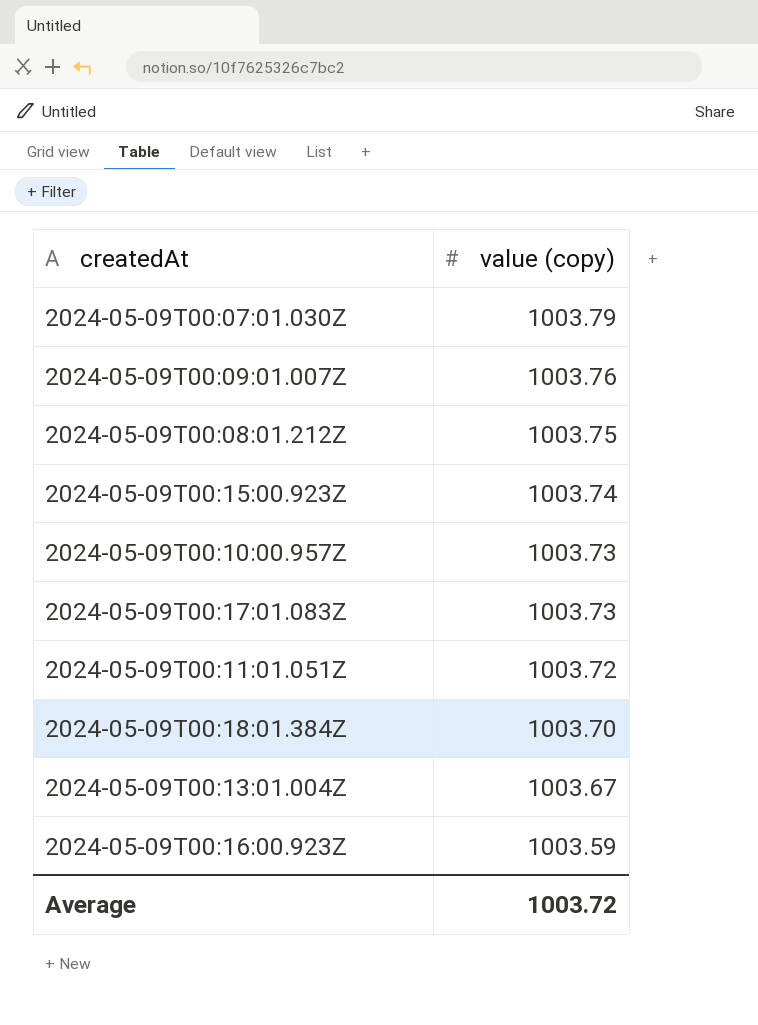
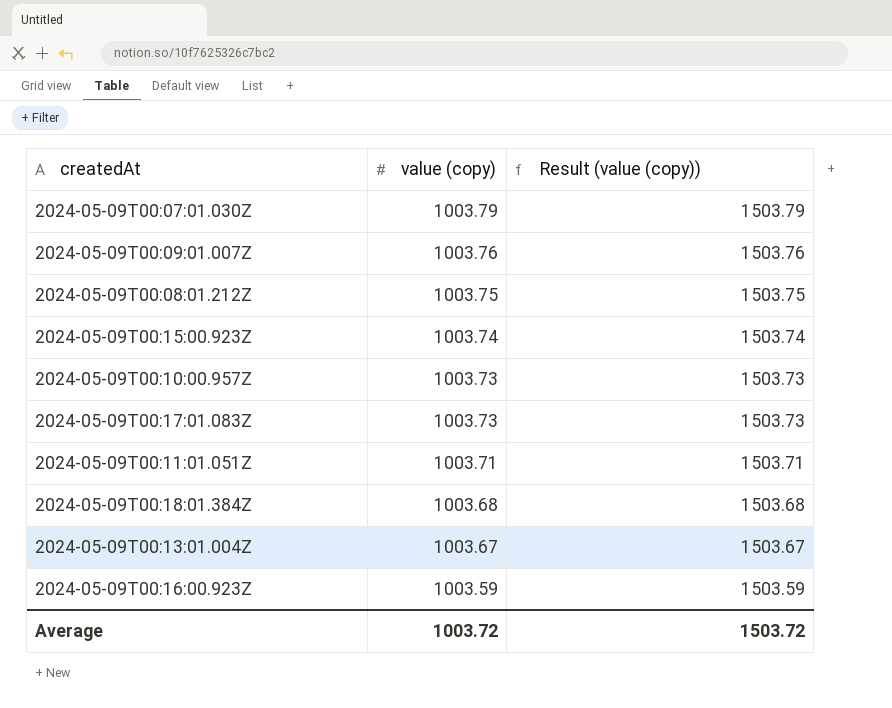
column Result (value (copy)) | formula: none -> [value (copy)] + 500
2024-05-09T00:11:01.051Z | value (copy): 1003.72 -> 1003.71
2024-05-09T00:18:01.384Z | value (copy): 1003.70 -> 1003.68

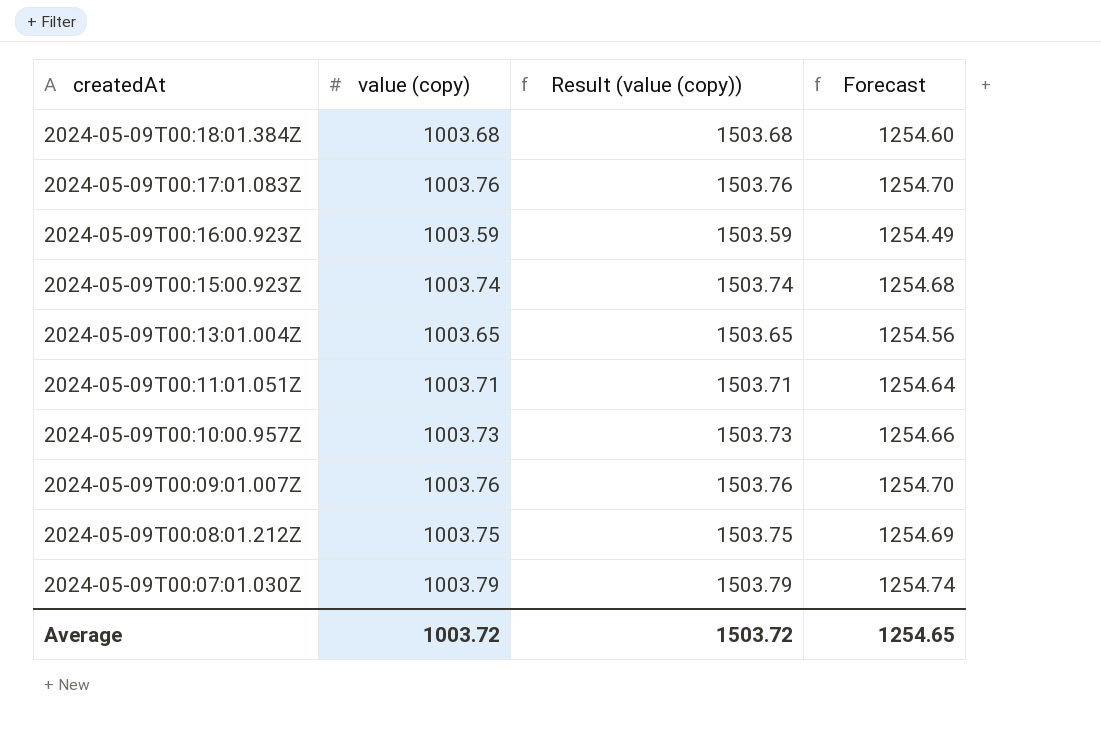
row order: value (copy) descending -> createdAt descending
column Forecast | formula: none -> [value (copy)] * 1.25
2024-05-09T00:17:01.083Z | value (copy): 1003.73 -> 1003.76
2024-05-09T00:17:01.083Z | Result (value (copy)): 1503.73 -> 1503.76
2024-05-09T00:13:01.004Z | value (copy): 1003.67 -> 1003.65
2024-05-09T00:13:01.004Z | Result (value (copy)): 1503.67 -> 1503.65

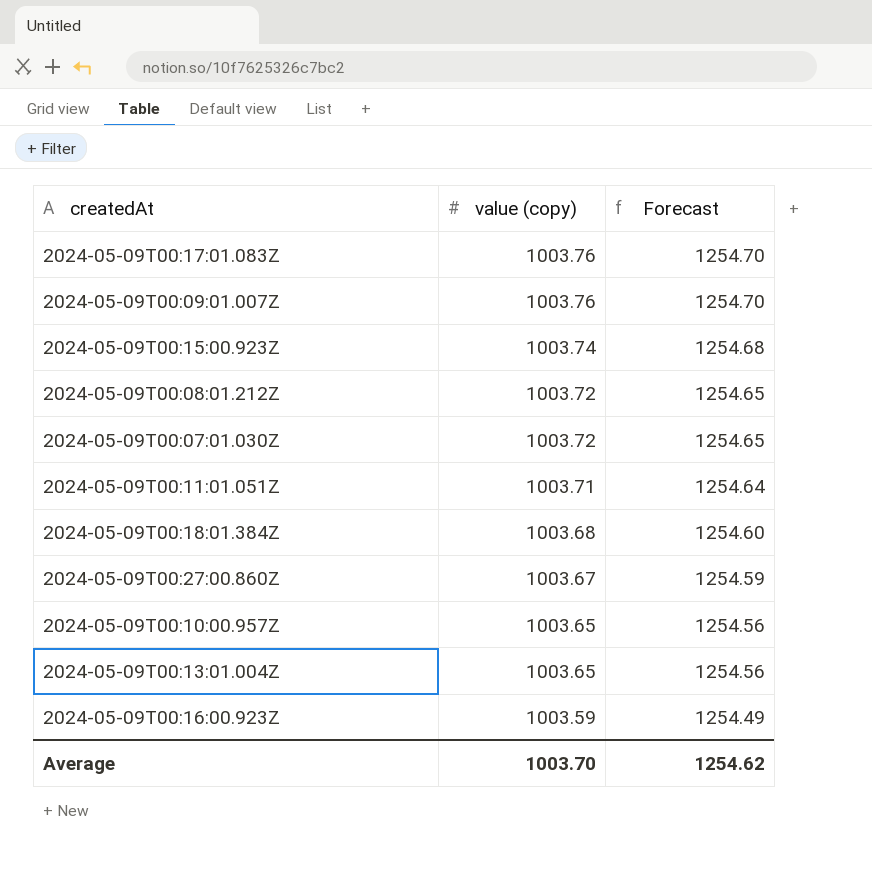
row order: createdAt descending -> value (copy) descending
column Result (value (copy)) | formula: [value (copy)] + 500 -> none
2024-05-09T00:08:01.212Z | value (copy): 1003.75 -> 1003.72
2024-05-09T00:08:01.212Z | Forecast: 1254.69 -> 1254.65
2024-05-09T00:07:01.030Z | value (copy): 1003.79 -> 1003.72
2024-05-09T00:07:01.030Z | Forecast: 1254.74 -> 1254.65
row 2024-05-09T00:27:00.860Z: none -> 1003.67 | 1254.59
2024-05-09T00:10:00.957Z | value (copy): 1003.73 -> 1003.65
2024-05-09T00:10:00.957Z | Forecast: 1254.66 -> 1254.56
Average | value (copy): 1003.72 -> 1003.70
Average | Forecast: 1254.65 -> 1254.62

